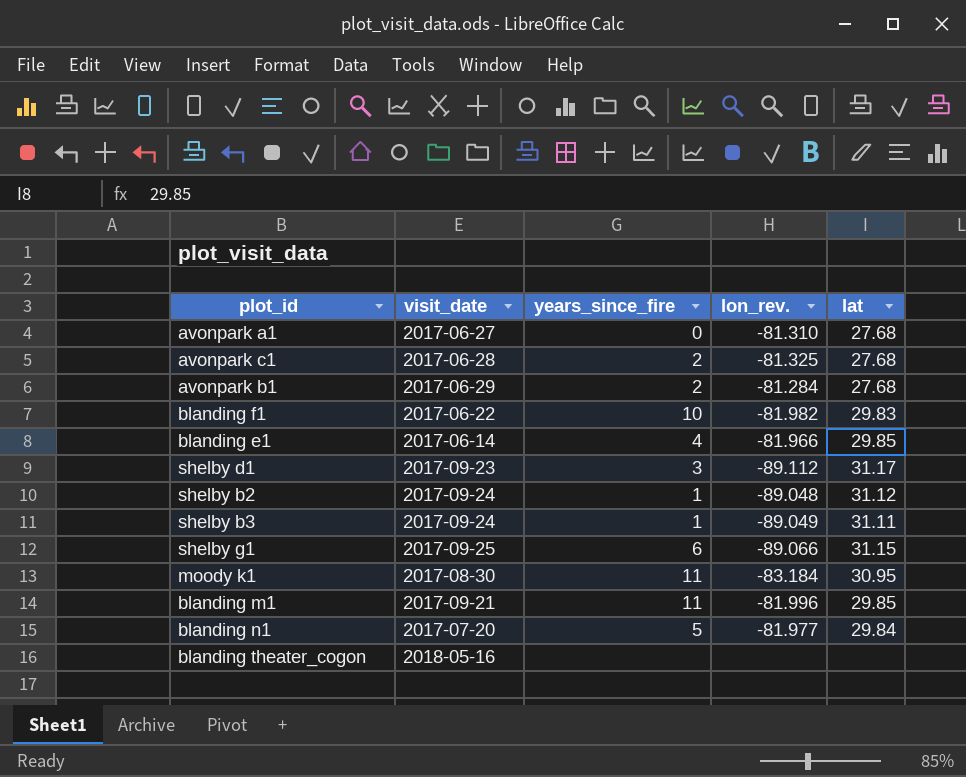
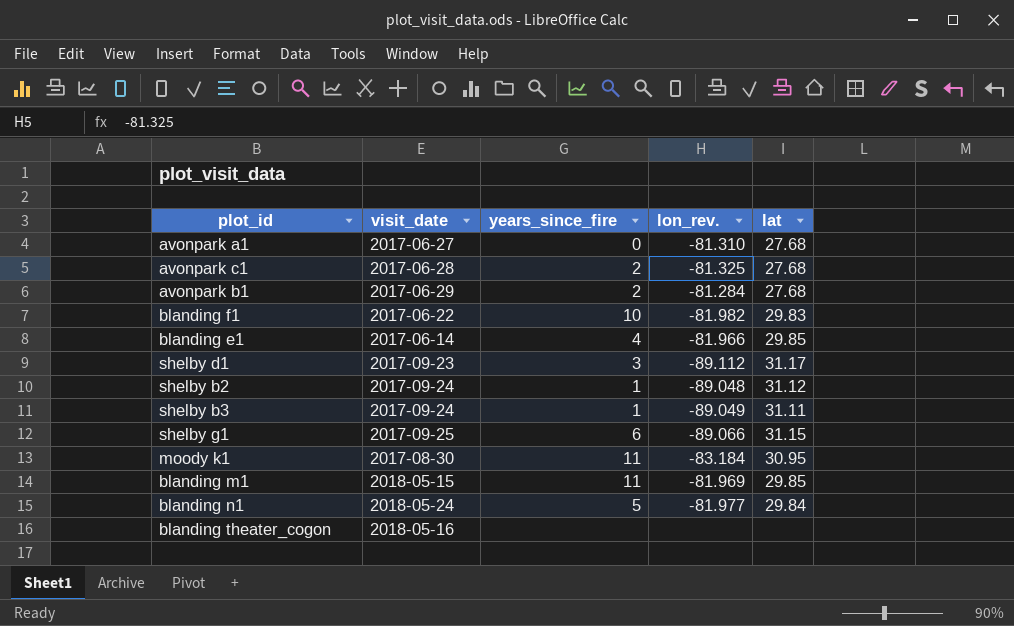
blanding m1 | visit_date: 2017-09-21 -> 2018-05-15
blanding m1 | lon_rev.: -81.996 -> -81.969
blanding n1 | visit_date: 2017-07-20 -> 2018-05-24

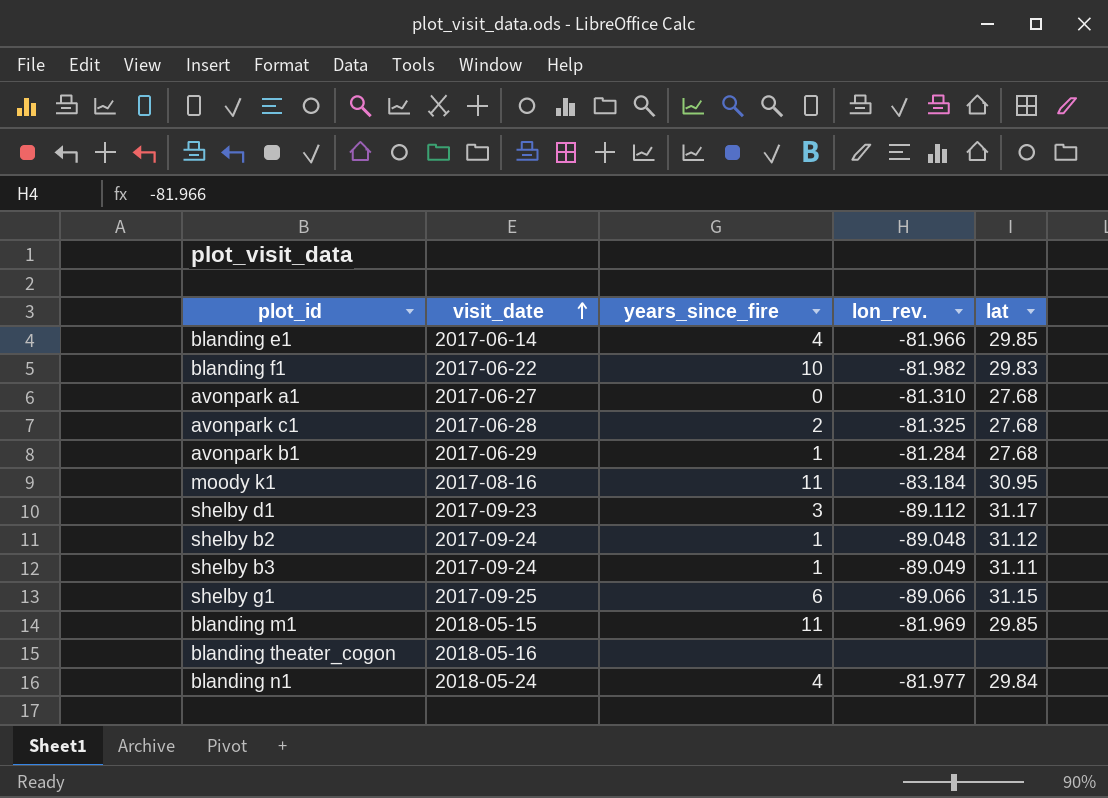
row order: none -> visit_date ascending
avonpark b1 | years_since_fire: 2 -> 1
moody k1 | visit_date: 2017-08-30 -> 2017-08-16
blanding n1 | years_since_fire: 5 -> 4

